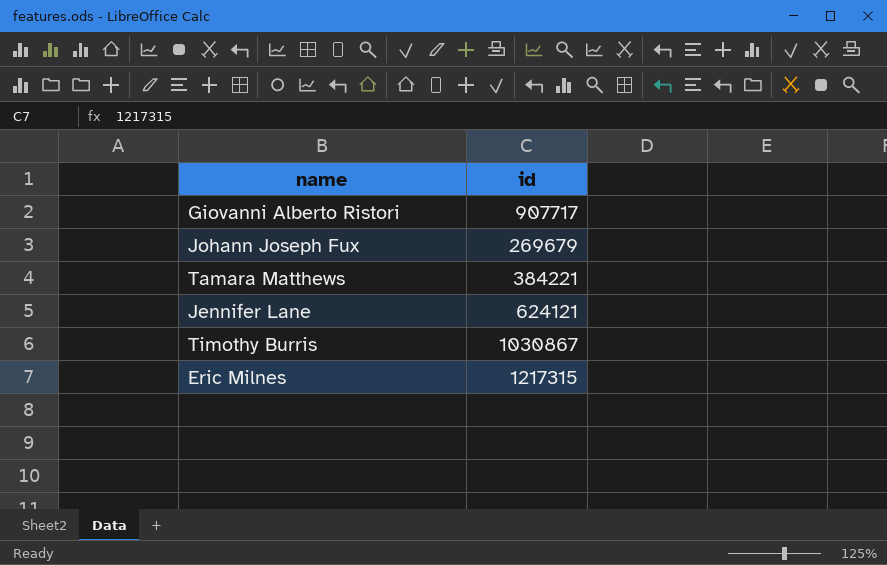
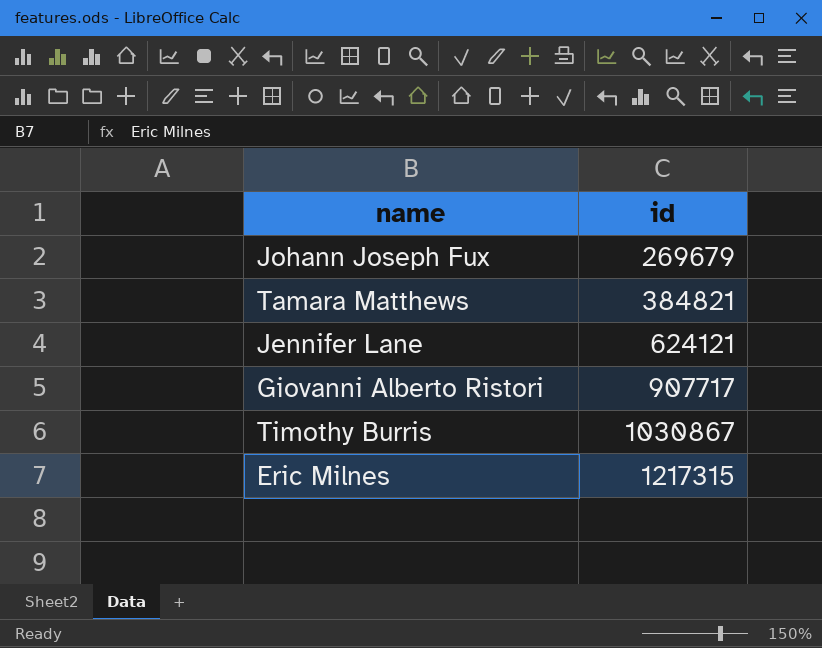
row order: none -> id ascending
Tamara Matthews | id: 384221 -> 384821

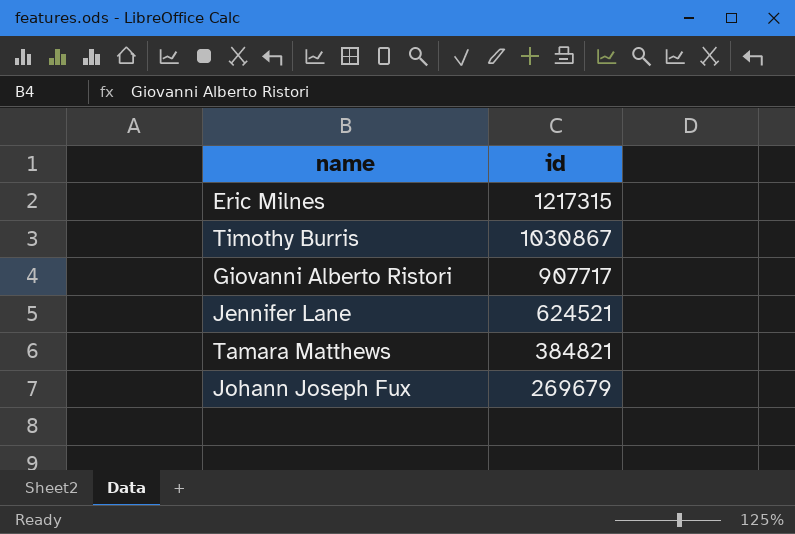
row order: id ascending -> id descending
Jennifer Lane | id: 624121 -> 624521

